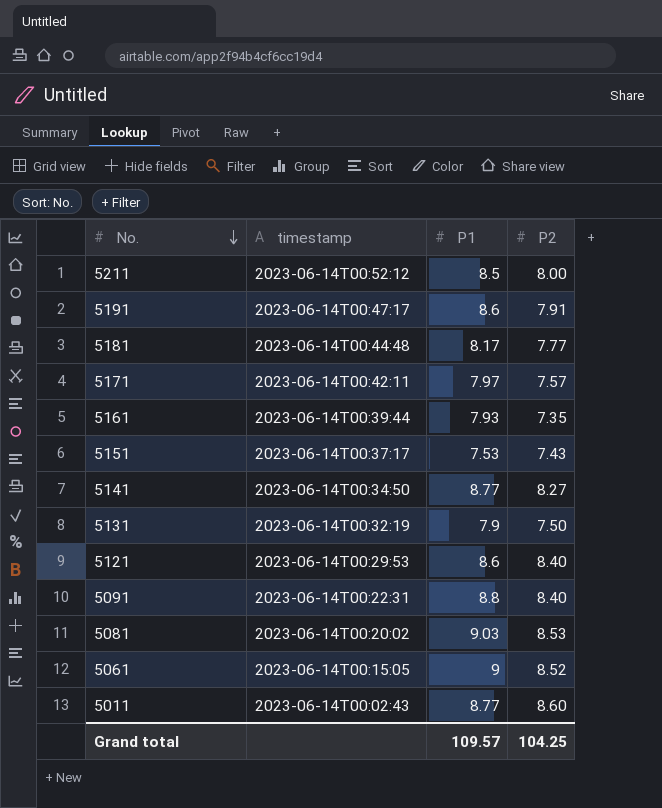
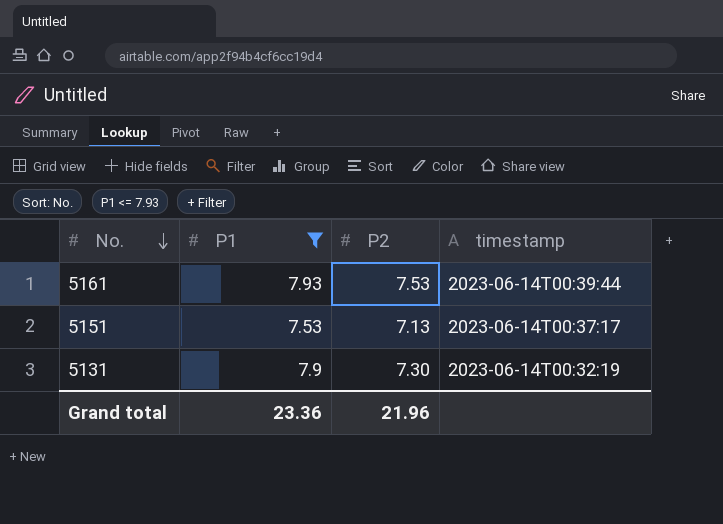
filter: none -> P1 <= 7.93
column timestamp | position: 2 -> 4
5161 | P2: 7.35 -> 7.53
5151 | P2: 7.43 -> 7.13
5131 | P2: 7.50 -> 7.30
Grand total | P1: 109.57 -> 23.36
Grand total | P2: 104.25 -> 21.96

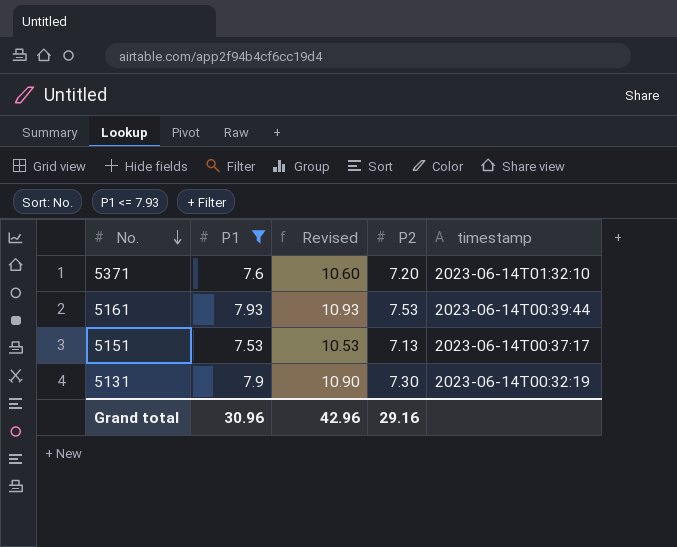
column Revised | formula: none -> [P1] + 3
row 5371: none -> 7.6 | 10.60 | 7.20 | 2023-06-14T01:32:10
Grand total | P1: 23.36 -> 30.96
Grand total | P2: 21.96 -> 29.16

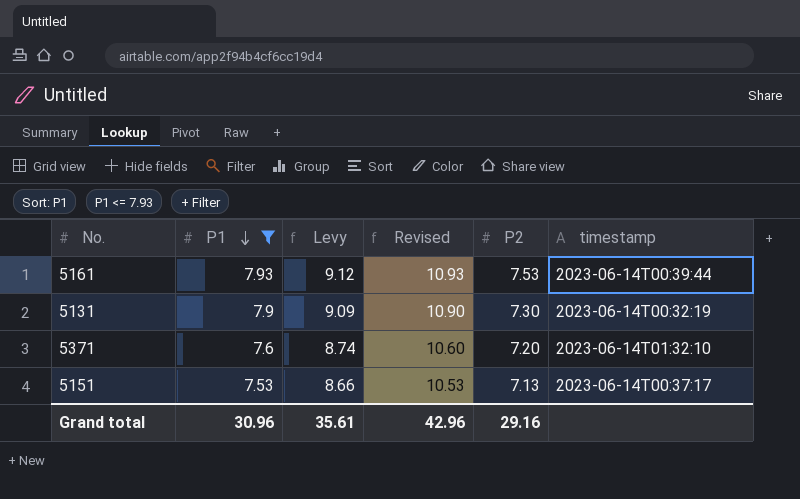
row order: No. descending -> P1 descending
column Levy | formula: none -> [P1] * 1.15

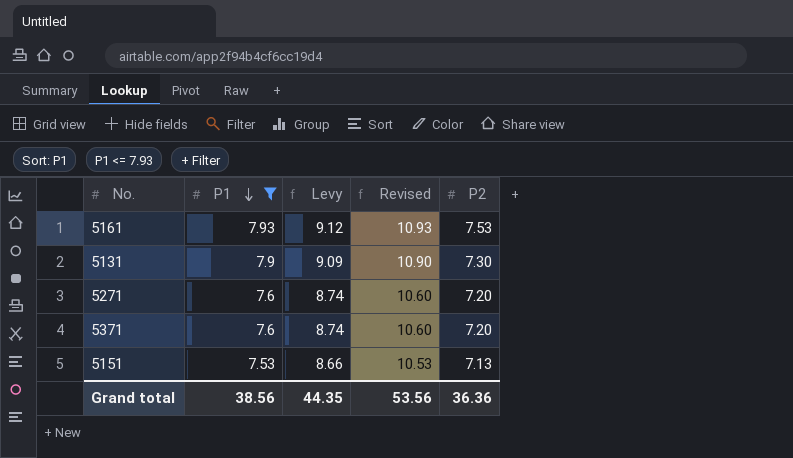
column timestamp | position: 6 -> none
row 5271: none -> 7.6 | 8.74 | 10.60 | 7.20
Grand total | P1: 30.96 -> 38.56
Grand total | Levy: 35.61 -> 44.35
Grand total | Revised: 42.96 -> 53.56
Grand total | P2: 29.16 -> 36.36

